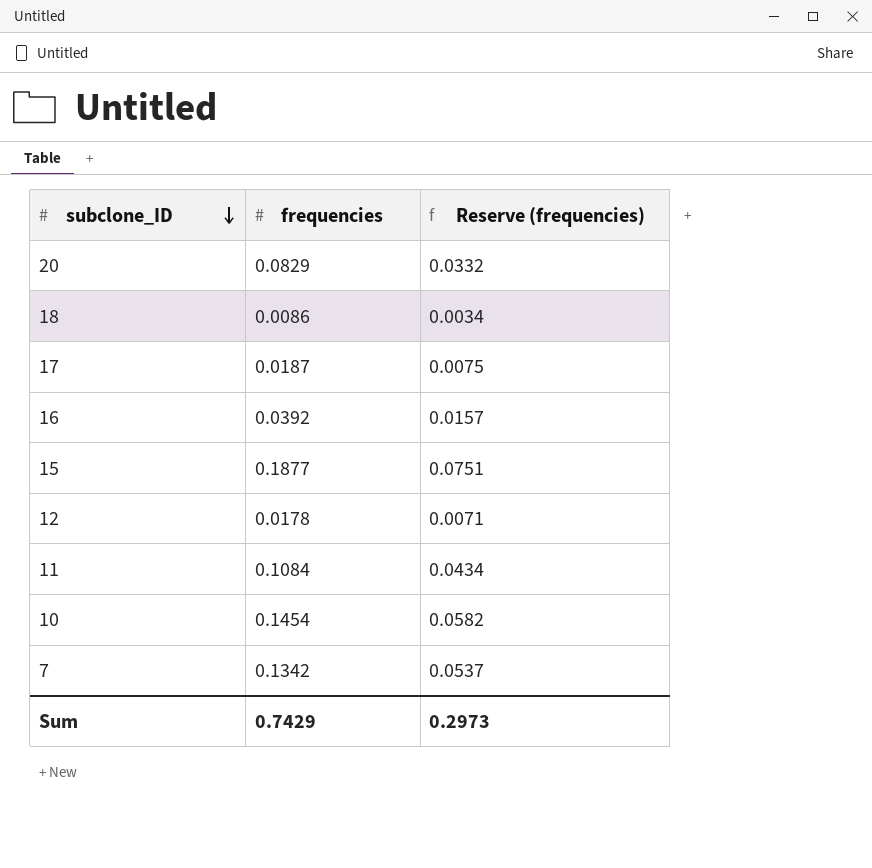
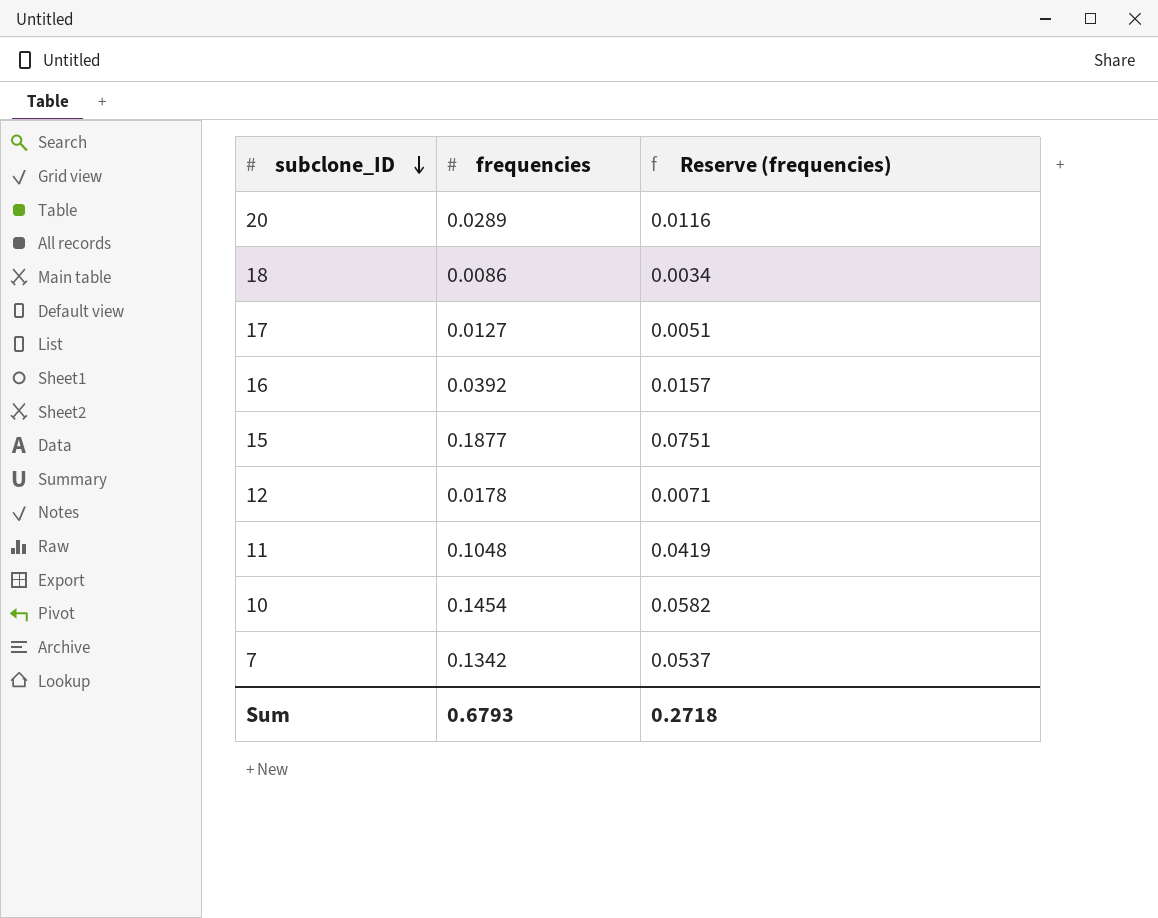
20 | frequencies: 0.0829 -> 0.0289
20 | Reserve (frequencies): 0.0332 -> 0.0116
17 | frequencies: 0.0187 -> 0.0127
17 | Reserve (frequencies): 0.0075 -> 0.0051
11 | frequencies: 0.1084 -> 0.1048
11 | Reserve (frequencies): 0.0434 -> 0.0419
Sum | frequencies: 0.7429 -> 0.6793
Sum | Reserve (frequencies): 0.2973 -> 0.2718

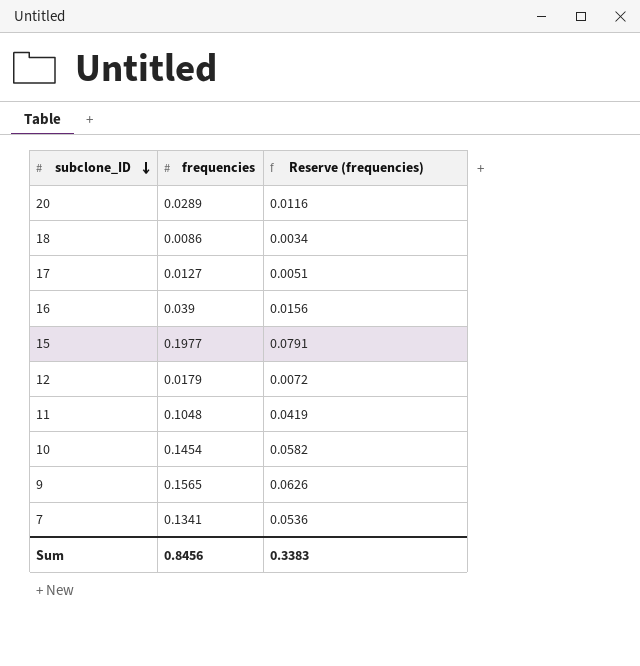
16 | frequencies: 0.0392 -> 0.039
16 | Reserve (frequencies): 0.0157 -> 0.0156
15 | frequencies: 0.1877 -> 0.1977
15 | Reserve (frequencies): 0.0751 -> 0.0791
12 | frequencies: 0.0178 -> 0.0179
12 | Reserve (frequencies): 0.0071 -> 0.0072
row 9: none -> 0.1565 | 0.0626
7 | frequencies: 0.1342 -> 0.1341
7 | Reserve (frequencies): 0.0537 -> 0.0536
Sum | frequencies: 0.6793 -> 0.8456
Sum | Reserve (frequencies): 0.2718 -> 0.3383

